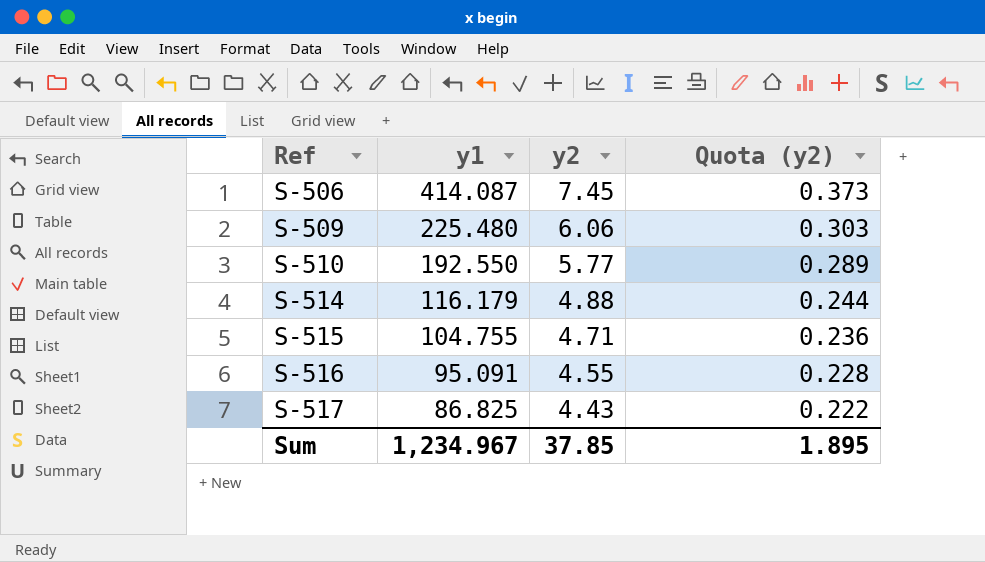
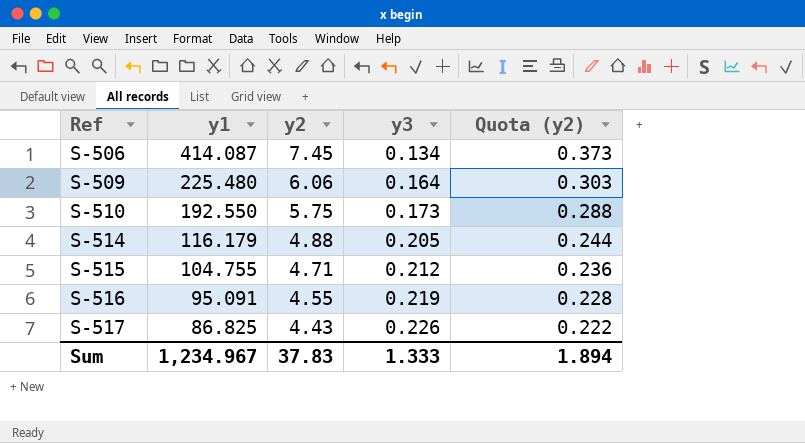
column y3 | position: none -> 4
S-510 | y2: 5.77 -> 5.75
S-510 | Quota (y2): 0.289 -> 0.288
Sum | y2: 37.85 -> 37.83
Sum | Quota (y2): 1.895 -> 1.894

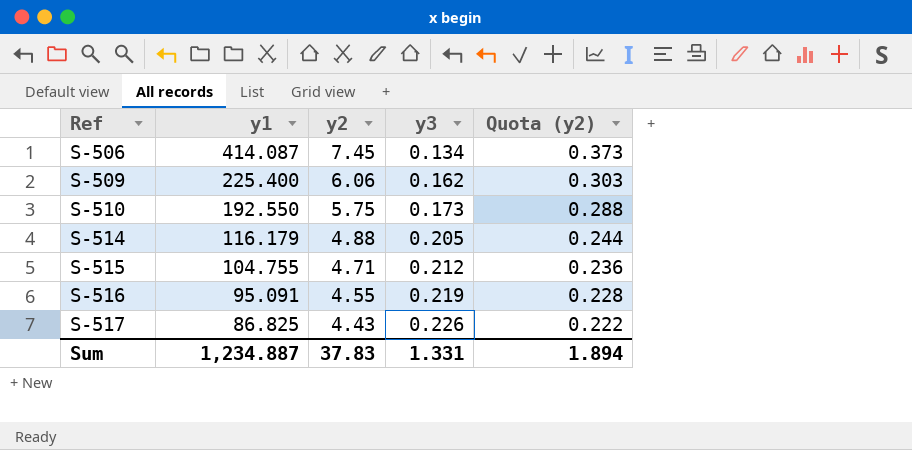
S-509 | y1: 225.480 -> 225.400
S-509 | y3: 0.164 -> 0.162
Sum | y1: 1,234.967 -> 1,234.887
Sum | y3: 1.333 -> 1.331

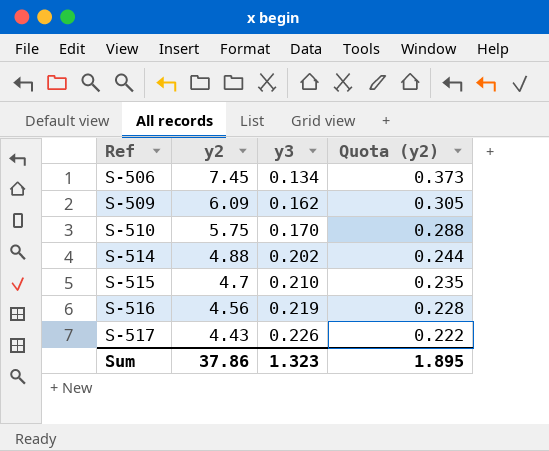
column y1 | position: 2 -> none
S-509 | y2: 6.06 -> 6.09
S-509 | Quota (y2): 0.303 -> 0.305
S-510 | y3: 0.173 -> 0.170
S-514 | y3: 0.205 -> 0.202
S-515 | y2: 4.71 -> 4.7
S-515 | y3: 0.212 -> 0.210
S-515 | Quota (y2): 0.236 -> 0.235
S-516 | y2: 4.55 -> 4.56
Sum | y2: 37.83 -> 37.86
Sum | y3: 1.331 -> 1.323
Sum | Quota (y2): 1.894 -> 1.895

